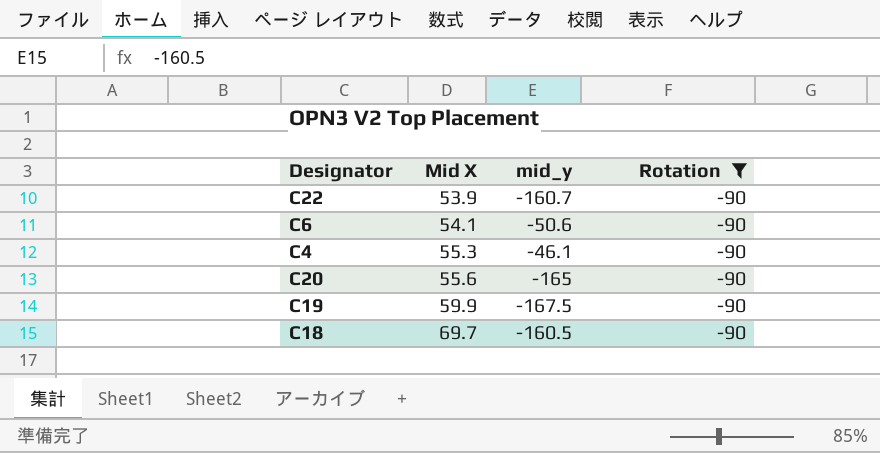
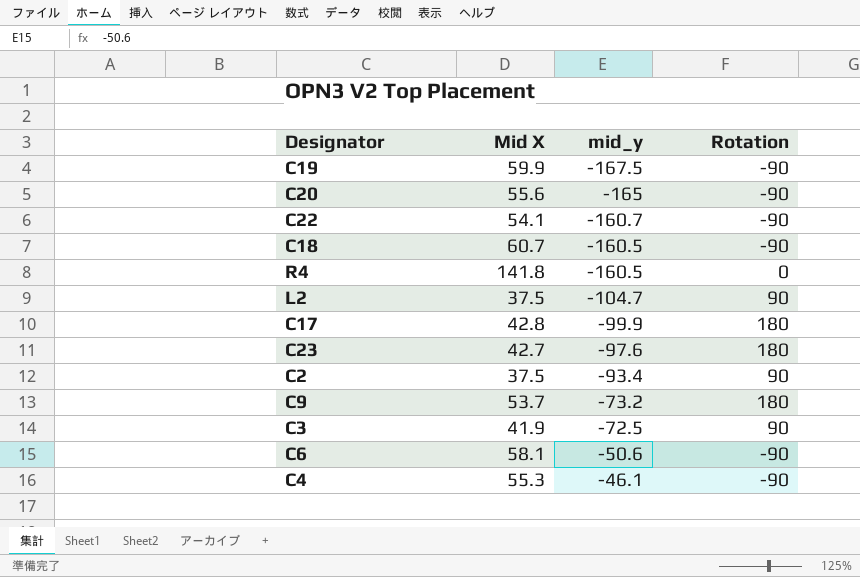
filter: Rotation = -90 -> none
row order: Mid X ascending -> mid_y ascending
C22 | Mid X: 53.9 -> 54.1
C18 | Mid X: 69.7 -> 60.7
C6 | Mid X: 54.1 -> 58.1

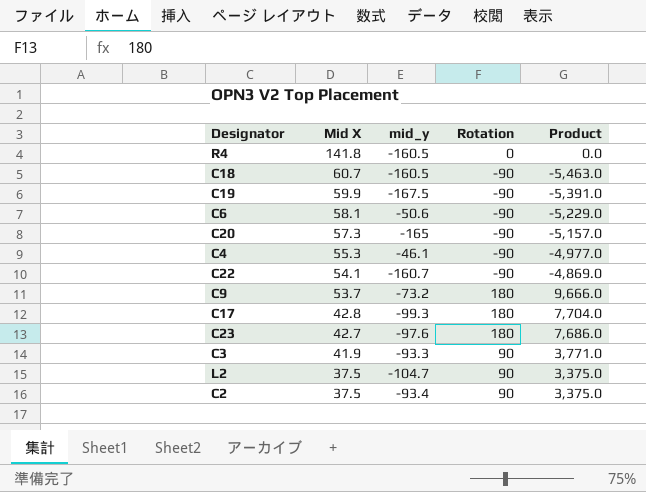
row order: mid_y ascending -> Mid X descending
column Product | formula: none -> [Mid X] * [Rotation]
C20 | Mid X: 55.6 -> 57.3
C17 | mid_y: -99.9 -> -99.3
C3 | mid_y: -72.5 -> -93.3

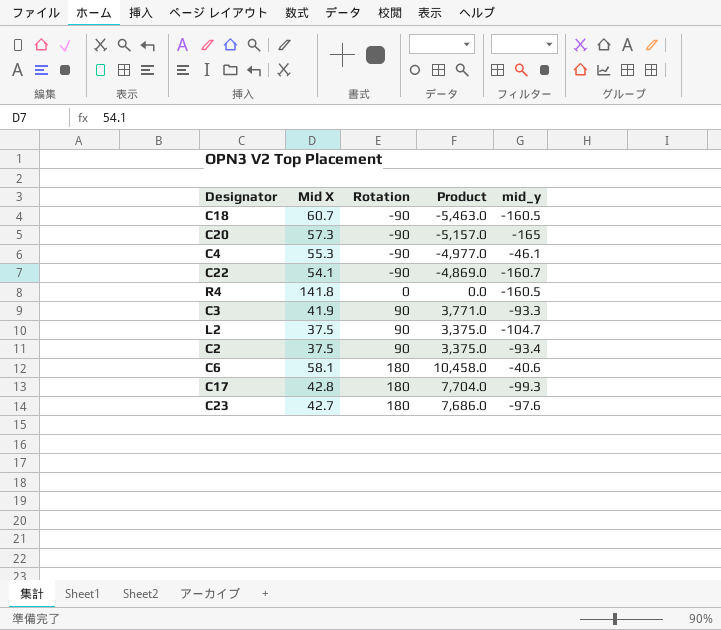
row order: Mid X descending -> Rotation ascending
column mid_y | position: 3 -> 5
row C19: 59.9 | -167.5 | -90 | -5,391.0 -> none
row C9: 53.7 | -73.2 | 180 | 9,666.0 -> none
C6 | Rotation: -90 -> 180
C6 | Product: -5,229.0 -> 10,458.0
C6 | mid_y: -50.6 -> -40.6

